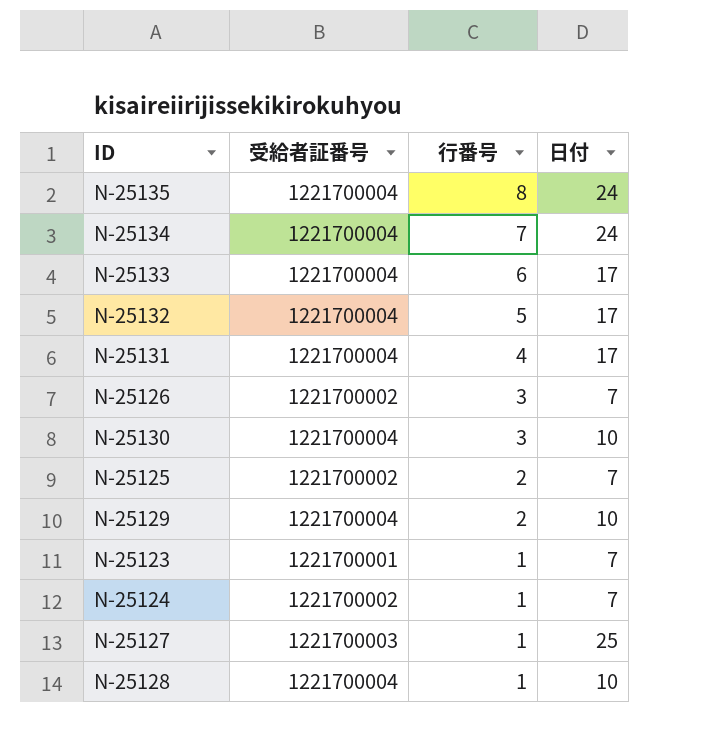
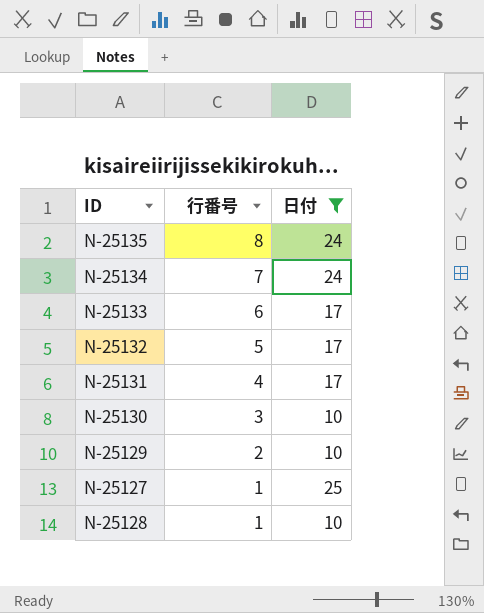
filter: none -> 日付 != 7
column 受給者証番号 | position: 2 -> none

